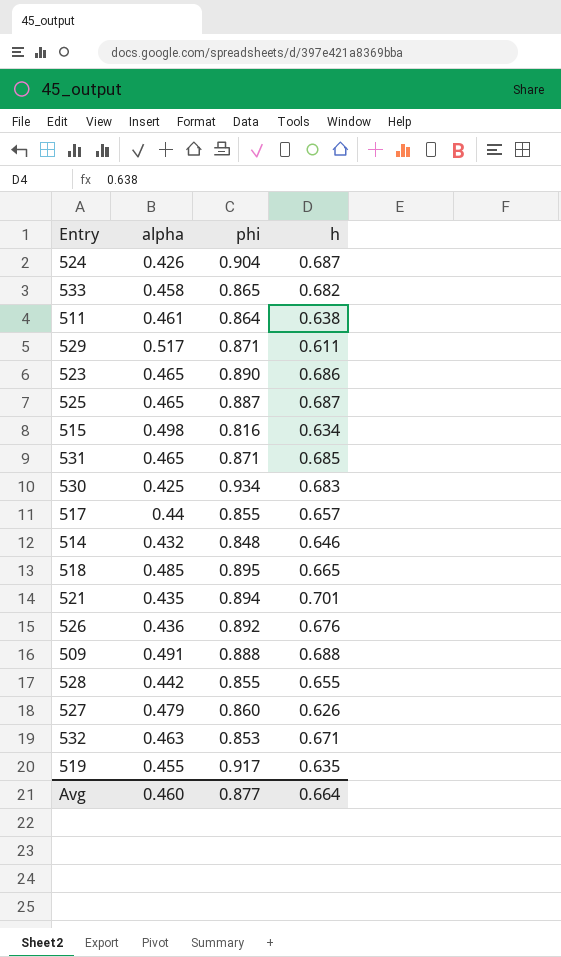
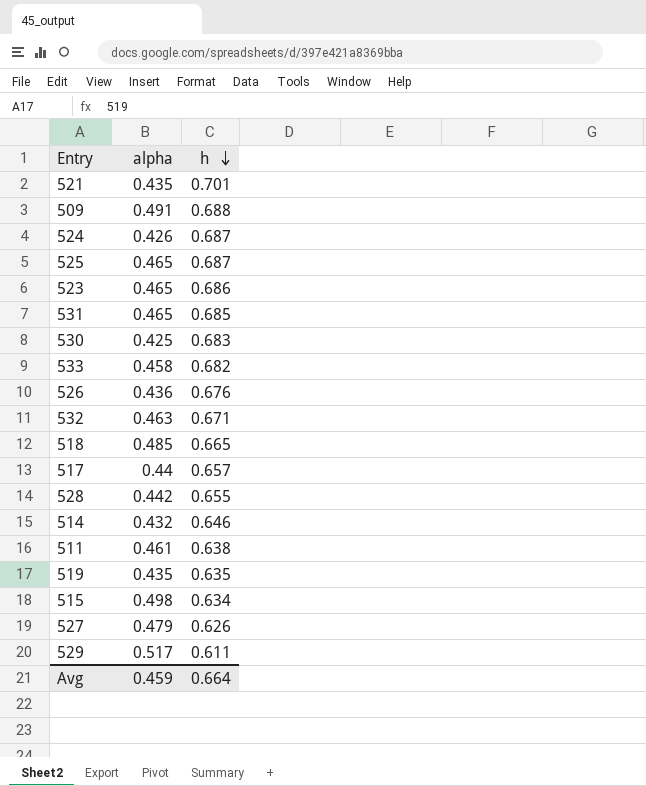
row order: none -> h descending
column phi | position: 3 -> none
519 | alpha: 0.455 -> 0.435
Avg | alpha: 0.460 -> 0.459

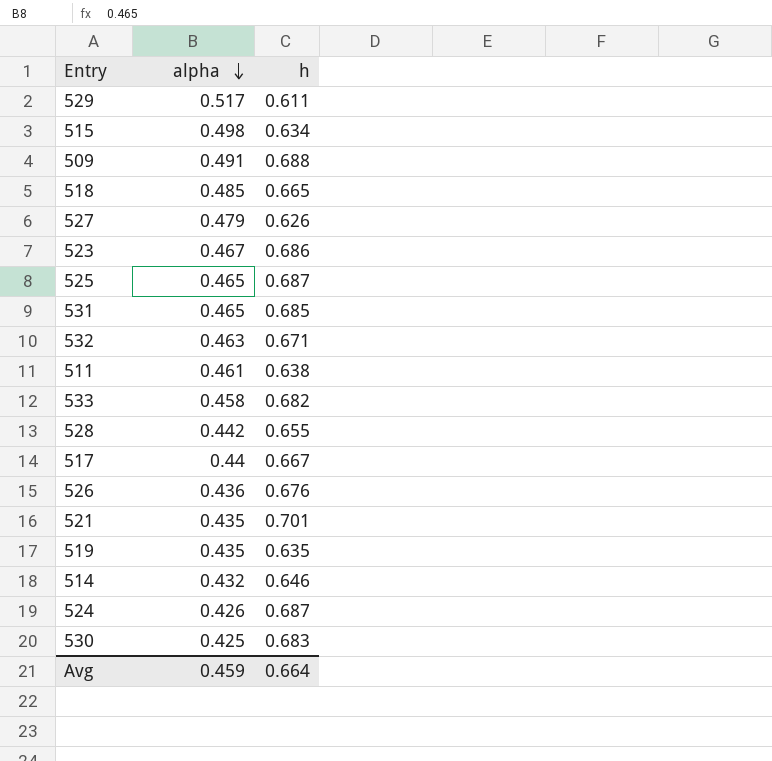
row order: h descending -> alpha descending
523 | alpha: 0.465 -> 0.467
517 | h: 0.657 -> 0.667

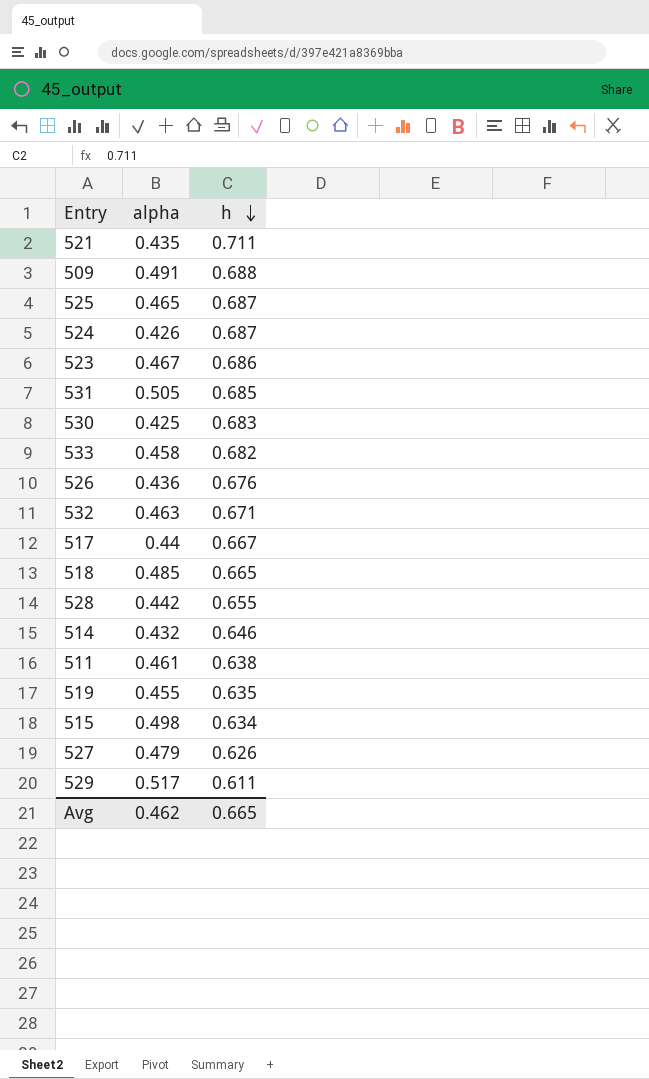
row order: alpha descending -> h descending
521 | h: 0.701 -> 0.711
531 | alpha: 0.465 -> 0.505
519 | alpha: 0.435 -> 0.455
Avg | alpha: 0.459 -> 0.462
Avg | h: 0.664 -> 0.665

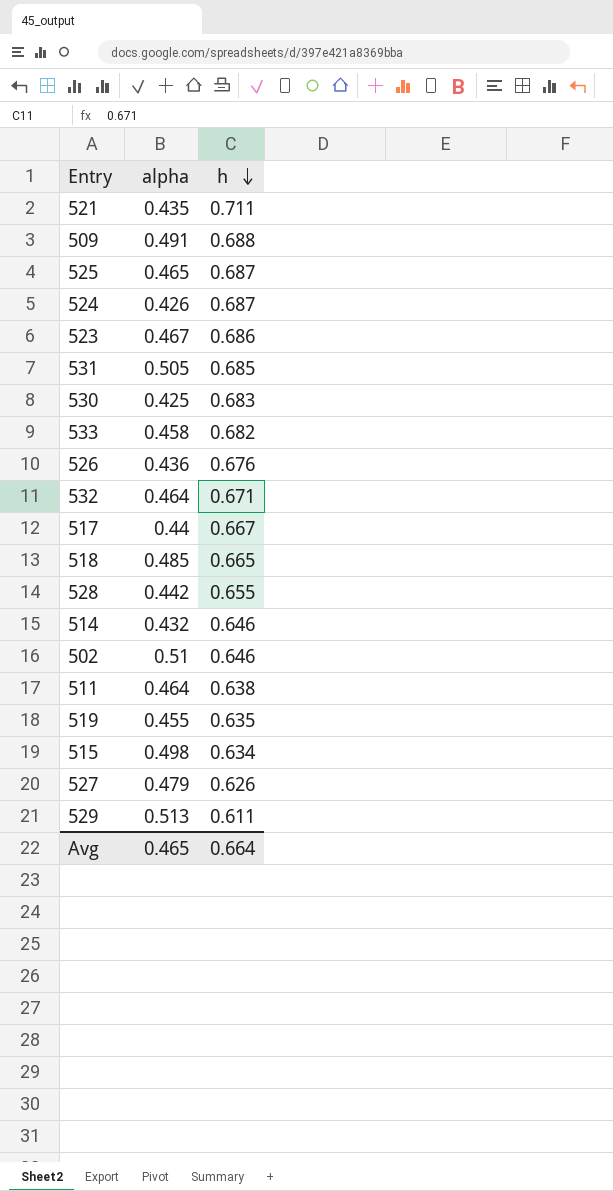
532 | alpha: 0.463 -> 0.464
row 502: none -> 0.51 | 0.646
511 | alpha: 0.461 -> 0.464
529 | alpha: 0.517 -> 0.513
Avg | alpha: 0.462 -> 0.465
Avg | h: 0.665 -> 0.664

